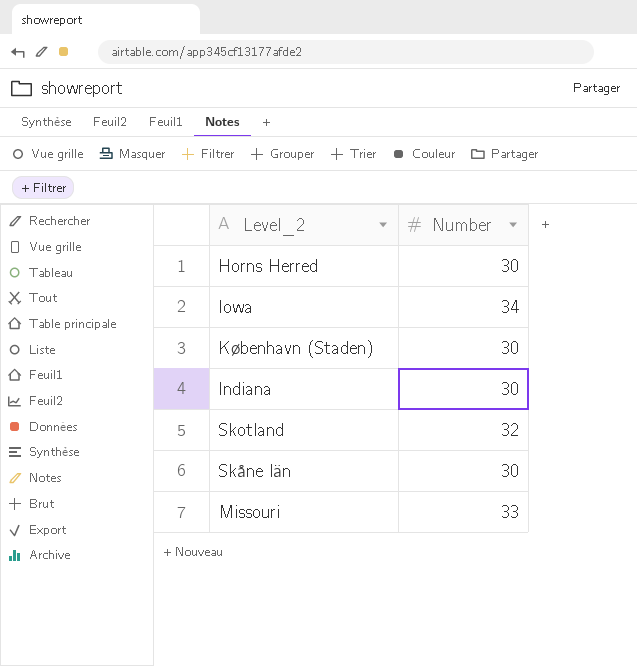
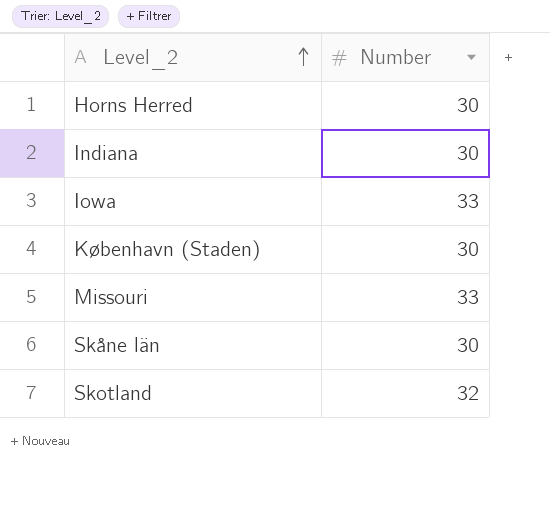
row order: none -> Level_2 ascending
Iowa | Number: 34 -> 33

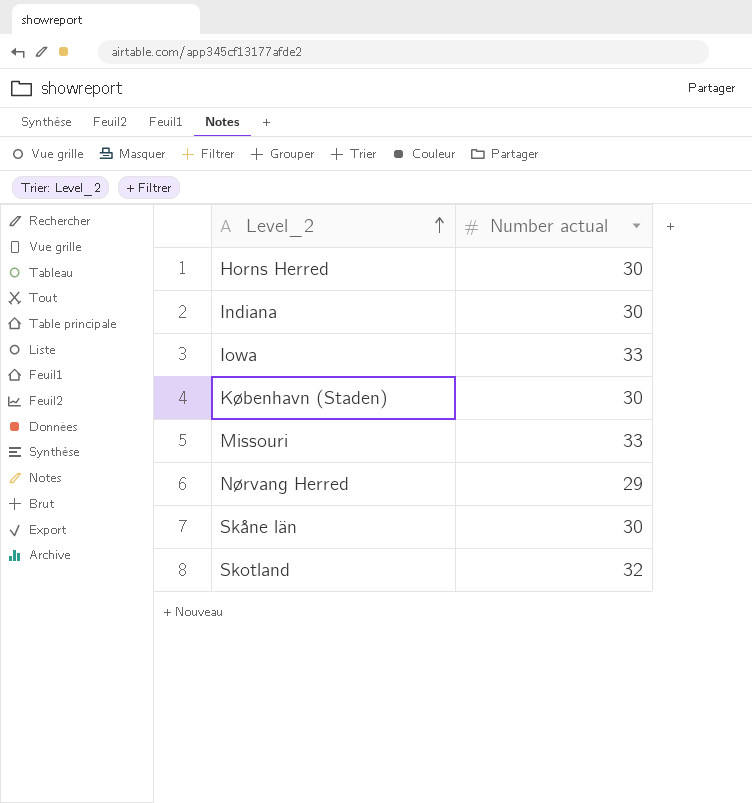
column name: Number -> Number actual
row Nørvang Herred: none -> 29

